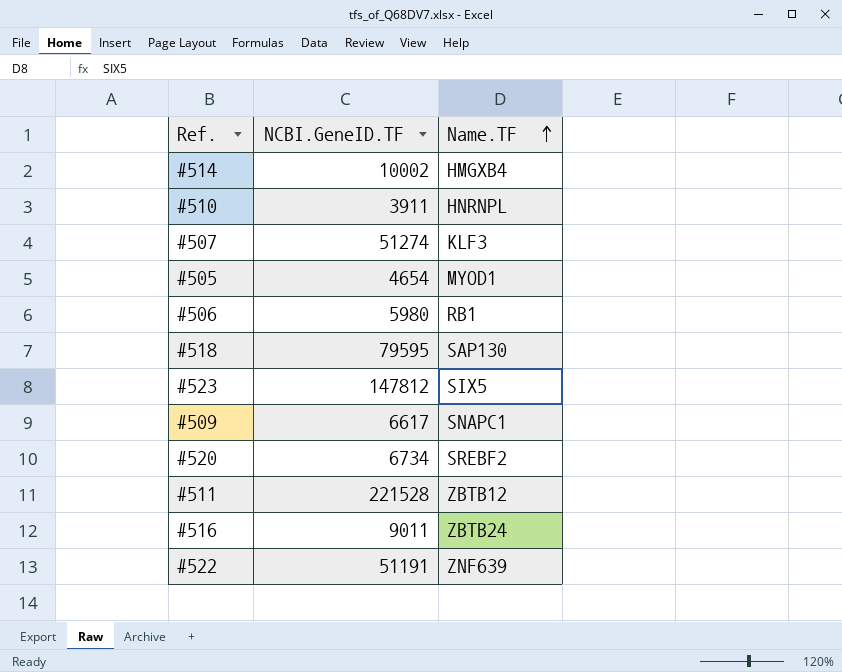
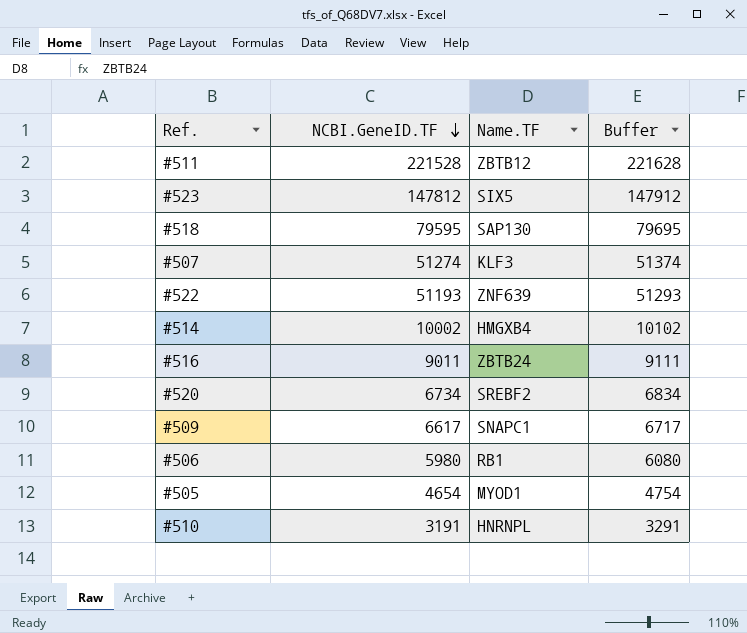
row order: Name.TF ascending -> NCBI.GeneID.TF descending
column Buffer | formula: none -> [NCBI.GeneID.TF] + 100
#522 | NCBI.GeneID.TF: 51191 -> 51193
#510 | NCBI.GeneID.TF: 3911 -> 3191

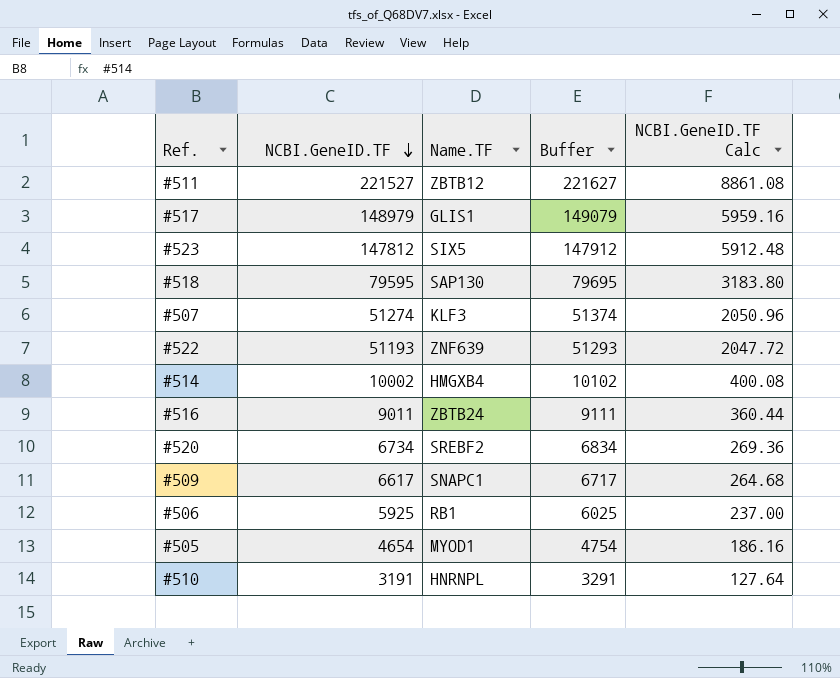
column NCBI.GeneID.TF Calc | formula: none -> [NCBI.GeneID.TF] * 0.04
#511 | NCBI.GeneID.TF: 221528 -> 221527
#511 | Buffer: 221628 -> 221627
row #517: none -> 148979 | GLIS1 | 149079 | 5959.16
#506 | NCBI.GeneID.TF: 5980 -> 5925
#506 | Buffer: 6080 -> 6025

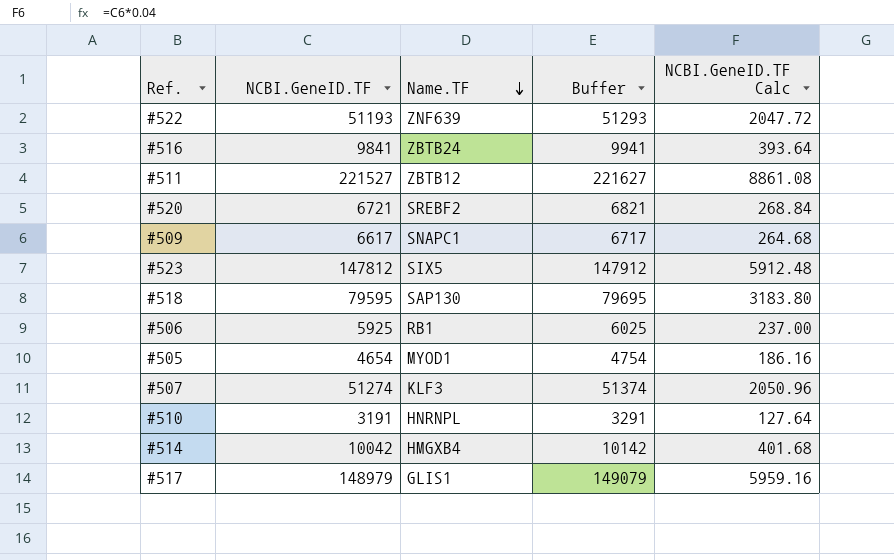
row order: NCBI.GeneID.TF descending -> Name.TF descending
#516 | NCBI.GeneID.TF: 9011 -> 9841
#516 | Buffer: 9111 -> 9941
#516 | NCBI.GeneID.TF Calc: 360.44 -> 393.64
#520 | NCBI.GeneID.TF: 6734 -> 6721
#520 | Buffer: 6834 -> 6821
#520 | NCBI.GeneID.TF Calc: 269.36 -> 268.84
#514 | NCBI.GeneID.TF: 10002 -> 10042
#514 | Buffer: 10102 -> 10142
#514 | NCBI.GeneID.TF Calc: 400.08 -> 401.68

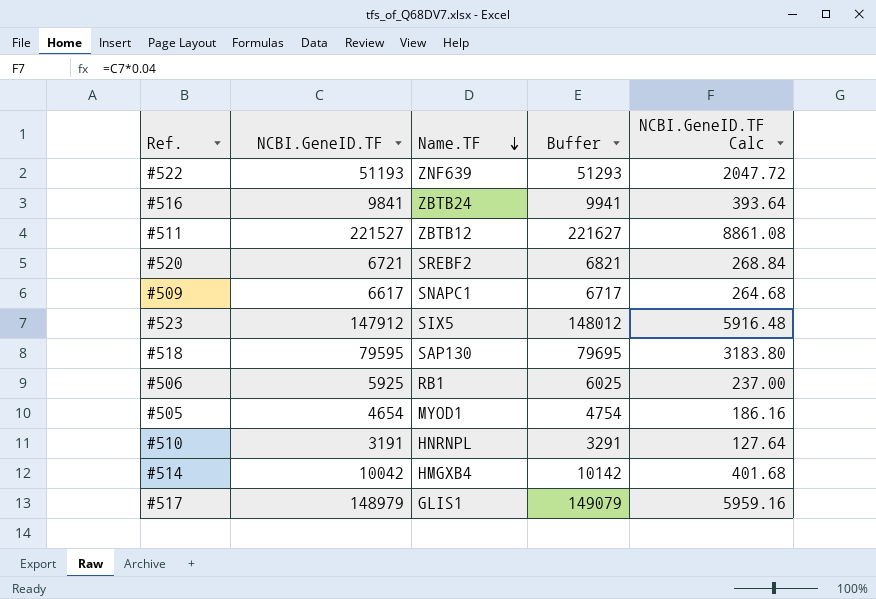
row #507: 51274 | KLF3 | 51374 | 2050.96 -> none
#523 | NCBI.GeneID.TF: 147812 -> 147912
#523 | Buffer: 147912 -> 148012
#523 | NCBI.GeneID.TF Calc: 5912.48 -> 5916.48

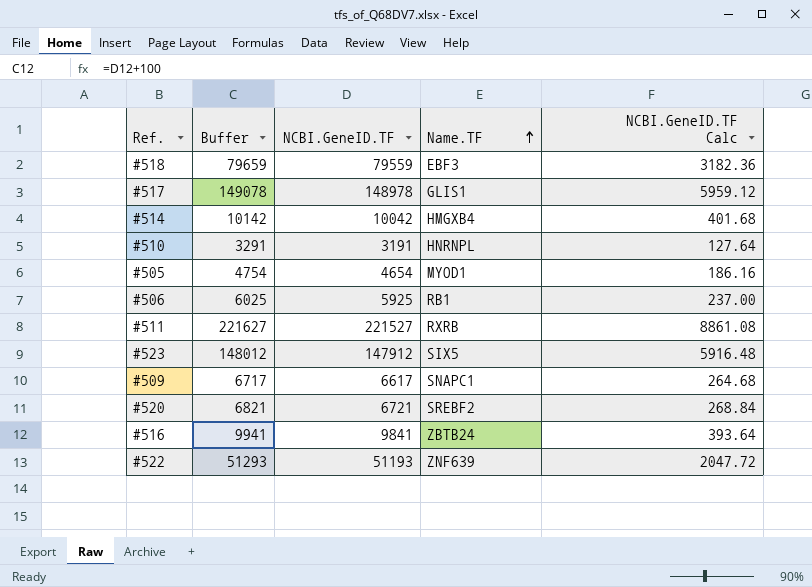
row order: Name.TF descending -> Name.TF ascending
column Buffer | position: 4 -> 2
#518 | Buffer: 79695 -> 79659
#518 | NCBI.GeneID.TF: 79595 -> 79559
#518 | Name.TF: SAP130 -> EBF3
#518 | NCBI.GeneID.TF Calc: 3183.80 -> 3182.36
#517 | Buffer: 149079 -> 149078
#517 | NCBI.GeneID.TF: 148979 -> 148978
#517 | NCBI.GeneID.TF Calc: 5959.16 -> 5959.12
#511 | Name.TF: ZBTB12 -> RXRB

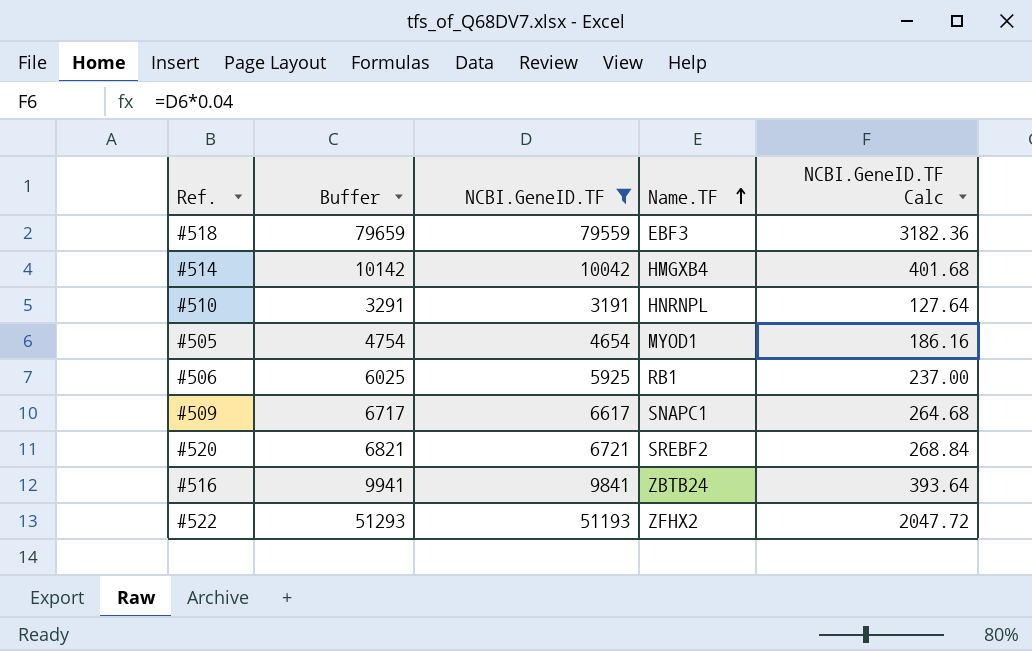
filter: none -> NCBI.GeneID.TF <= 79559
#522 | Name.TF: ZNF639 -> ZFHX2

